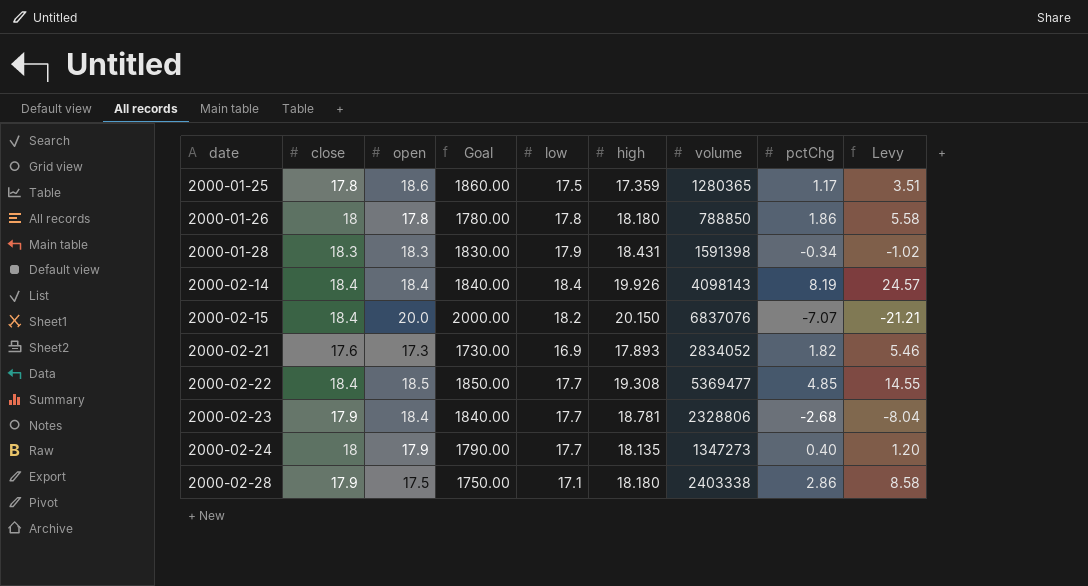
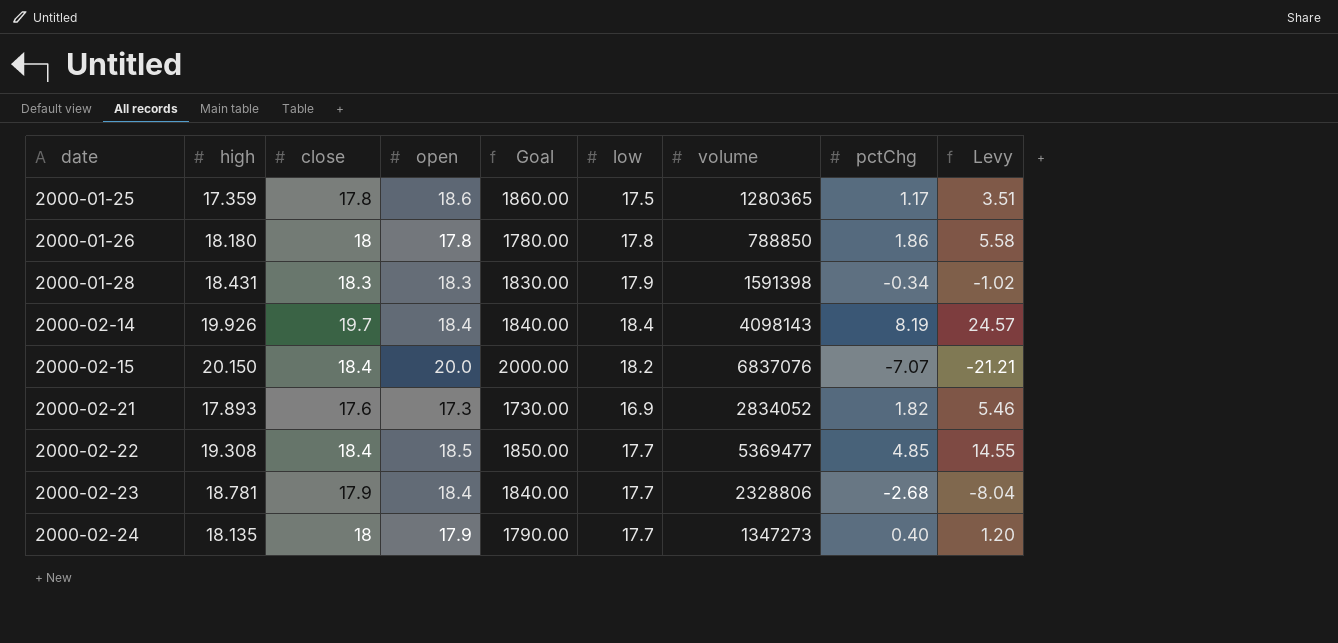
column high | position: 6 -> 2
row 2000-02-28: 17.9 | 17.5 | 1750.00 | 17.1 | 18.180 | 2403338 | 2.86 | 8.58 -> none
2000-02-14 | close: 18.4 -> 19.7

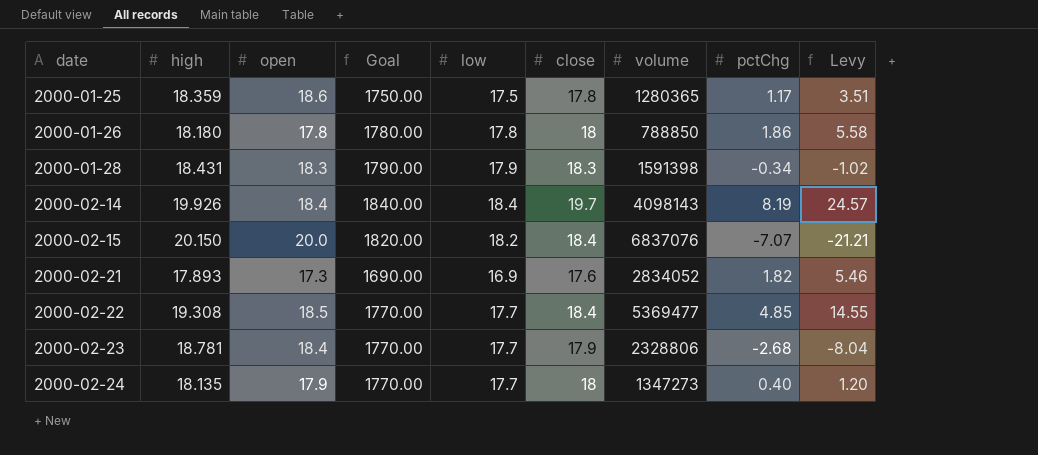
column Goal | formula: [open] * 100 -> [low] * 100
column close | position: 3 -> 6
2000-01-25 | high: 17.359 -> 18.359

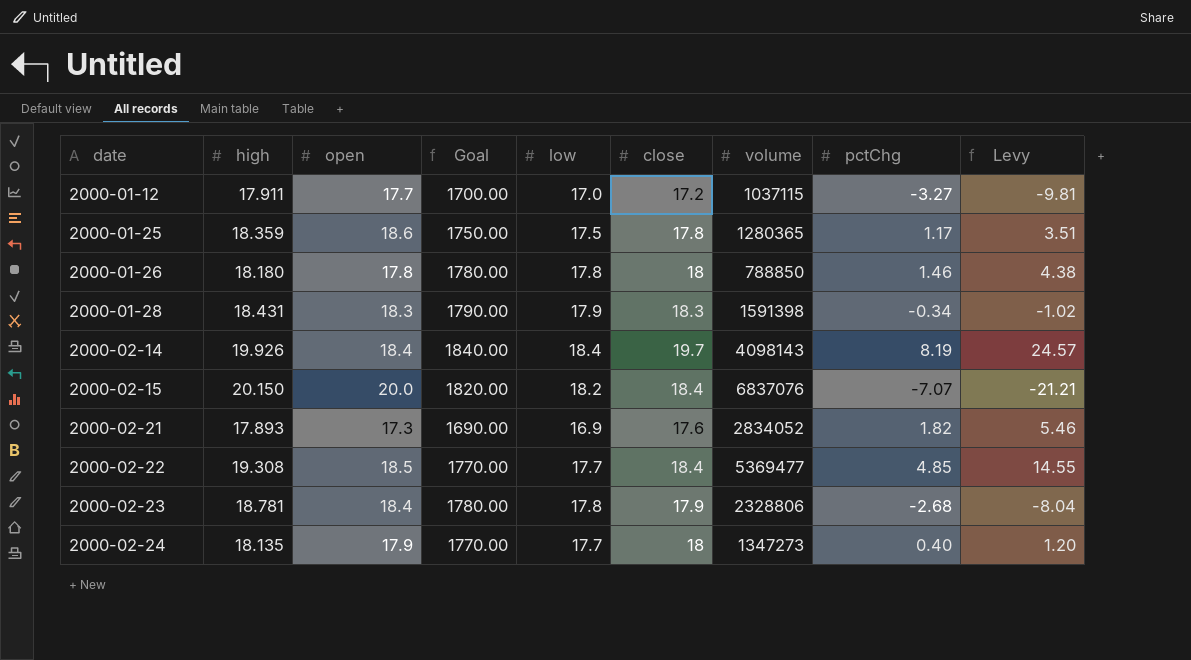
row 2000-01-12: none -> 17.911 | 17.7 | 1700.00 | 17.0 | 17.2 | 1037115 | -3.27 | -9.81
2000-01-26 | pctChg: 1.86 -> 1.46
2000-01-26 | Levy: 5.58 -> 4.38
2000-02-23 | Goal: 1770.00 -> 1780.00
2000-02-23 | low: 17.7 -> 17.8

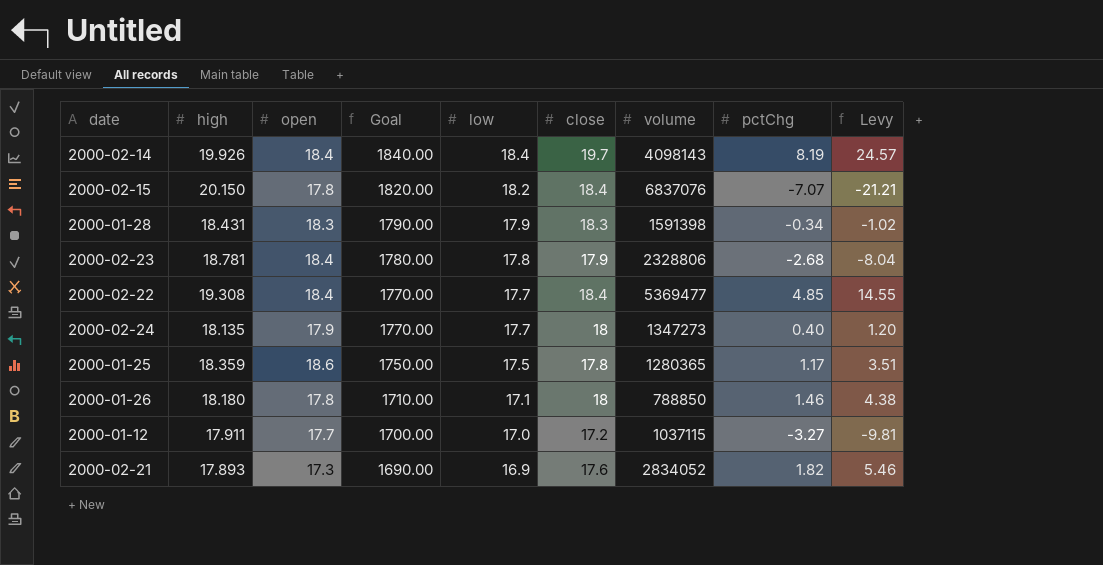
row order: date ascending -> Goal descending
2000-02-15 | open: 20.0 -> 17.8
2000-02-22 | open: 18.5 -> 18.4
2000-01-26 | Goal: 1780.00 -> 1710.00
2000-01-26 | low: 17.8 -> 17.1

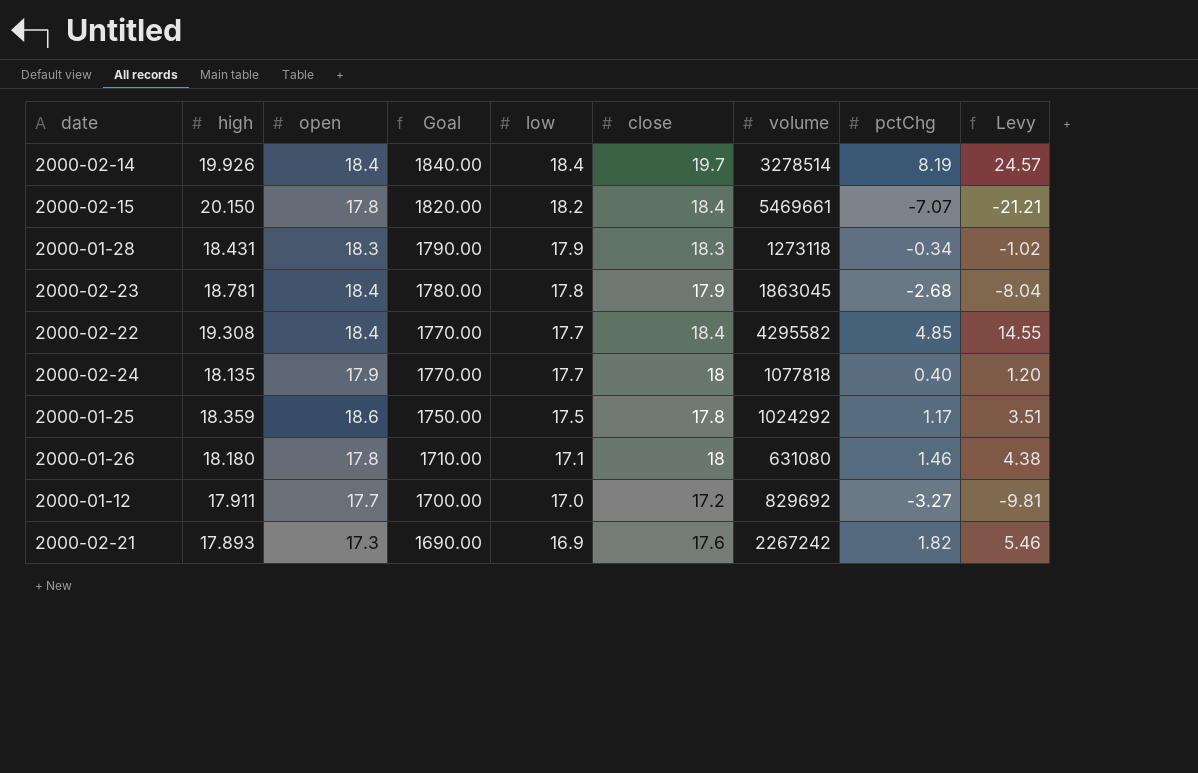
2000-02-14 | volume: 4098143 -> 3278514
2000-02-15 | volume: 6837076 -> 5469661
2000-01-28 | volume: 1591398 -> 1273118
2000-02-23 | volume: 2328806 -> 1863045
2000-02-22 | volume: 5369477 -> 4295582
2000-02-24 | volume: 1347273 -> 1077818
2000-01-25 | volume: 1280365 -> 1024292
2000-01-26 | volume: 788850 -> 631080
2000-01-12 | volume: 1037115 -> 829692
2000-02-21 | volume: 2834052 -> 2267242

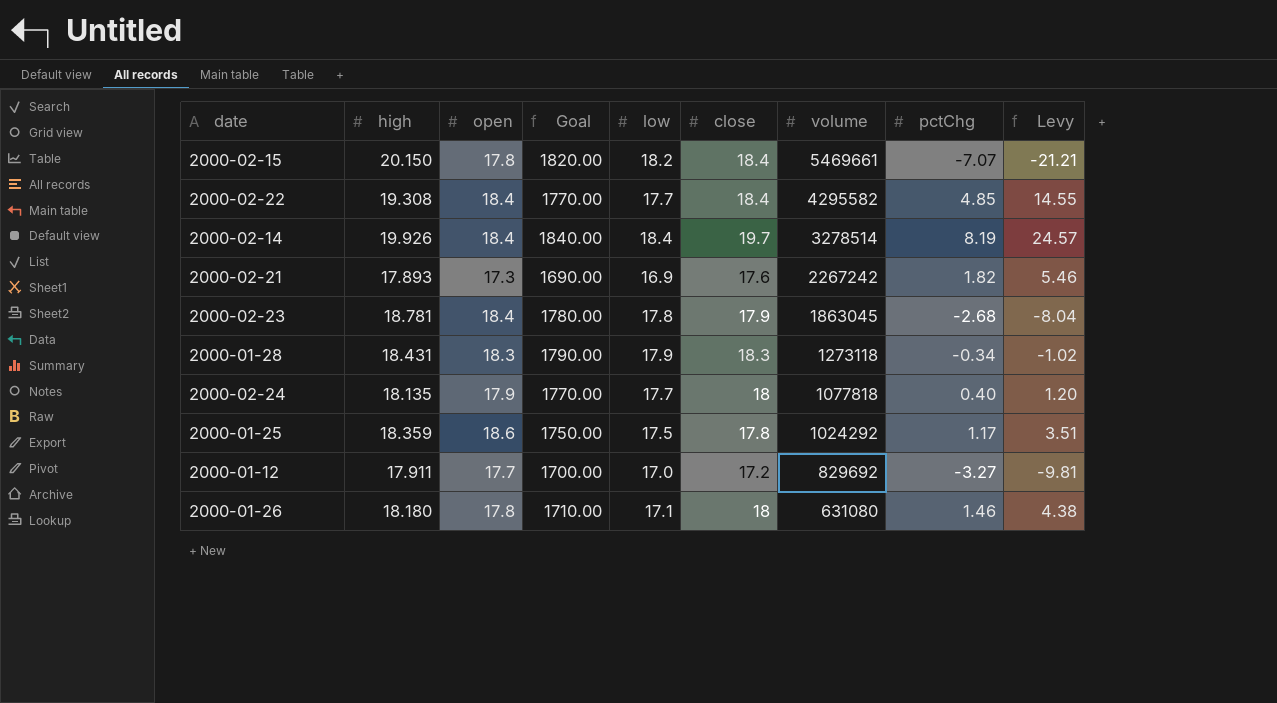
row order: Goal descending -> volume descending

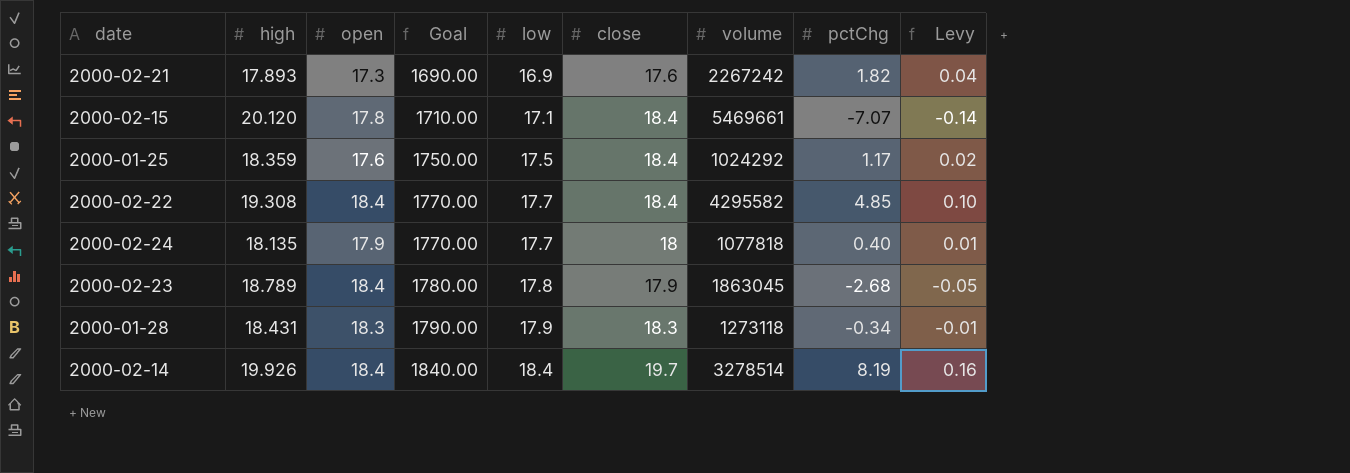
row order: volume descending -> Goal ascending
column Levy | formula: [pctChg] * 3 -> [pctChg] * 0.02
row 2000-01-12: 17.911 | 17.7 | 1700.00 | 17.0 | 17.2 | 829692 | -3.27 | -9.81 -> none
row 2000-01-26: 18.180 | 17.8 | 1710.00 | 17.1 | 18 | 631080 | 1.46 | 4.38 -> none
2000-02-15 | high: 20.150 -> 20.120
2000-02-15 | Goal: 1820.00 -> 1710.00
2000-02-15 | low: 18.2 -> 17.1
2000-01-25 | open: 18.6 -> 17.6
2000-01-25 | close: 17.8 -> 18.4
2000-02-23 | high: 18.781 -> 18.789

